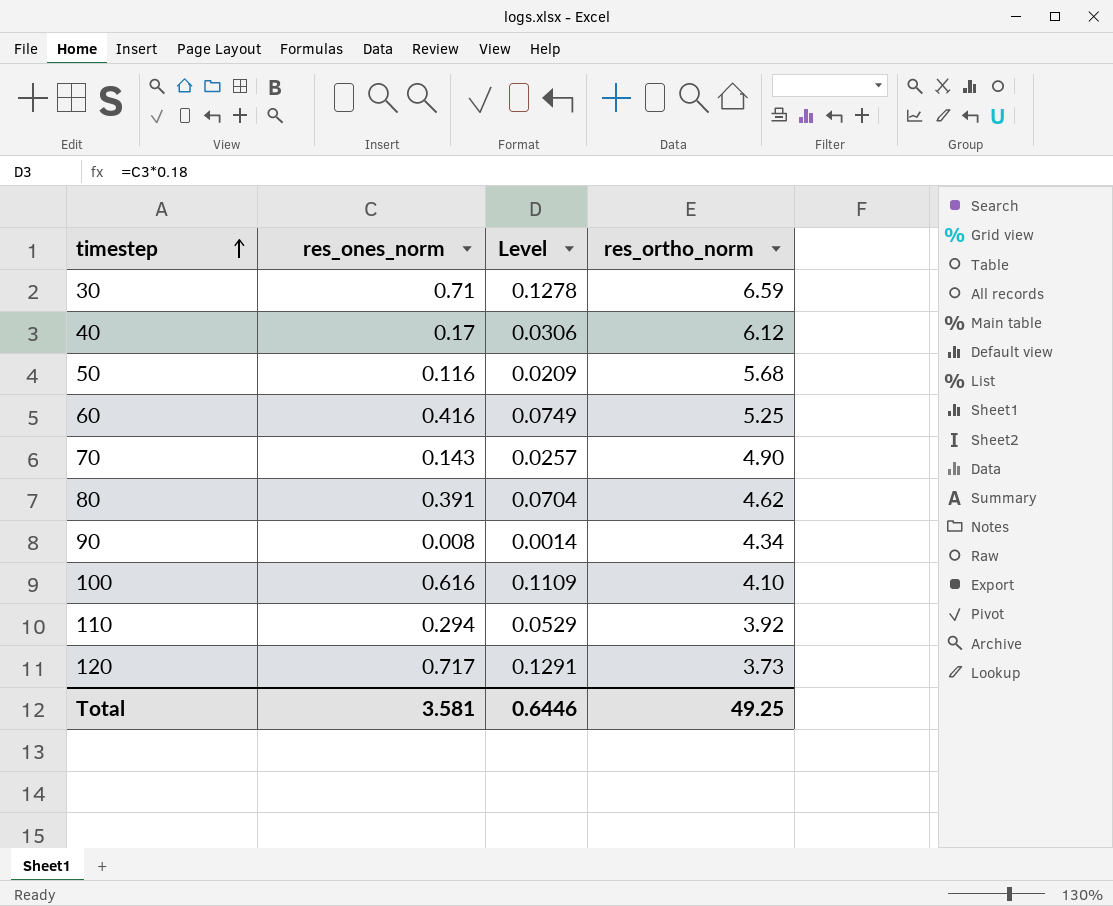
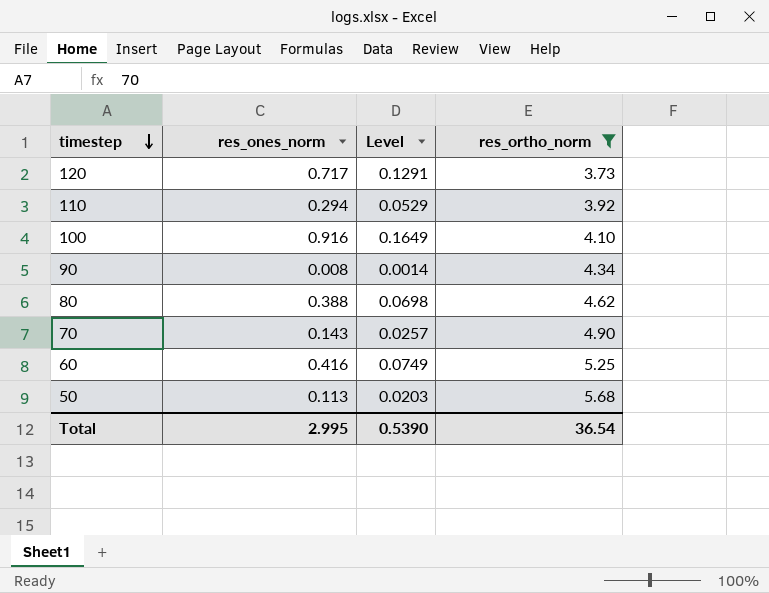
filter: none -> res_ortho_norm <= 5.68
row order: timestep ascending -> timestep descending
100 | res_ones_norm: 0.616 -> 0.916
100 | Level: 0.1109 -> 0.1649
80 | res_ones_norm: 0.391 -> 0.388
80 | Level: 0.0704 -> 0.0698
50 | res_ones_norm: 0.116 -> 0.113
50 | Level: 0.0209 -> 0.0203
Total | res_ones_norm: 3.581 -> 2.995
Total | Level: 0.6446 -> 0.5390
Total | res_ortho_norm: 49.25 -> 36.54

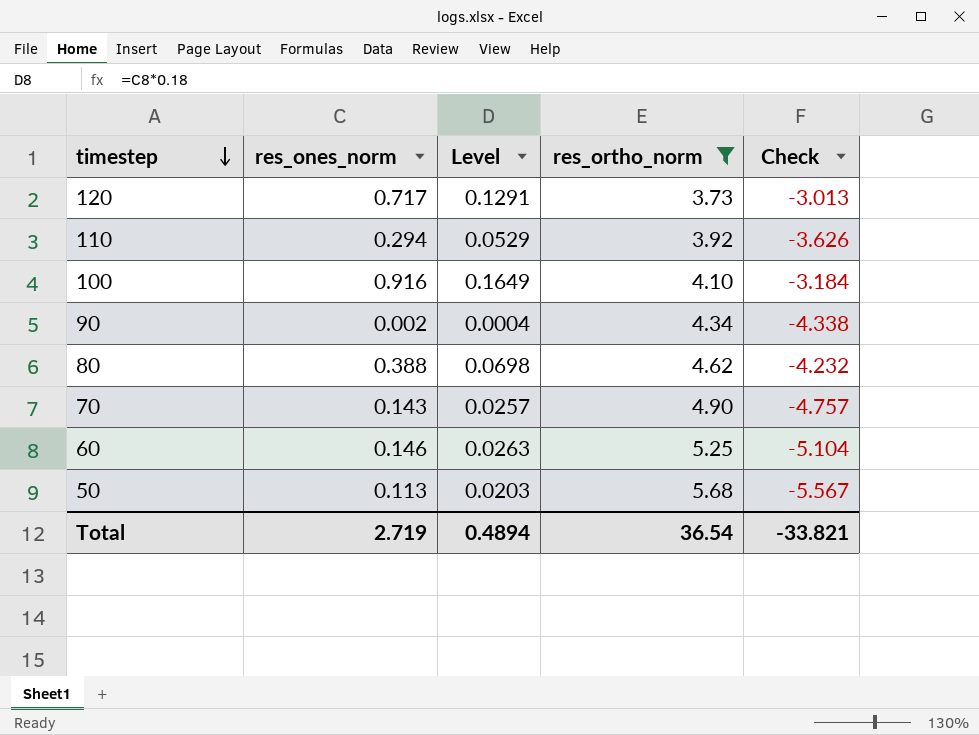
column Check | formula: none -> [res_ones_norm] - [res_ortho_norm]
90 | res_ones_norm: 0.008 -> 0.002
90 | Level: 0.0014 -> 0.0004
60 | res_ones_norm: 0.416 -> 0.146
60 | Level: 0.0749 -> 0.0263
Total | res_ones_norm: 2.995 -> 2.719
Total | Level: 0.5390 -> 0.4894

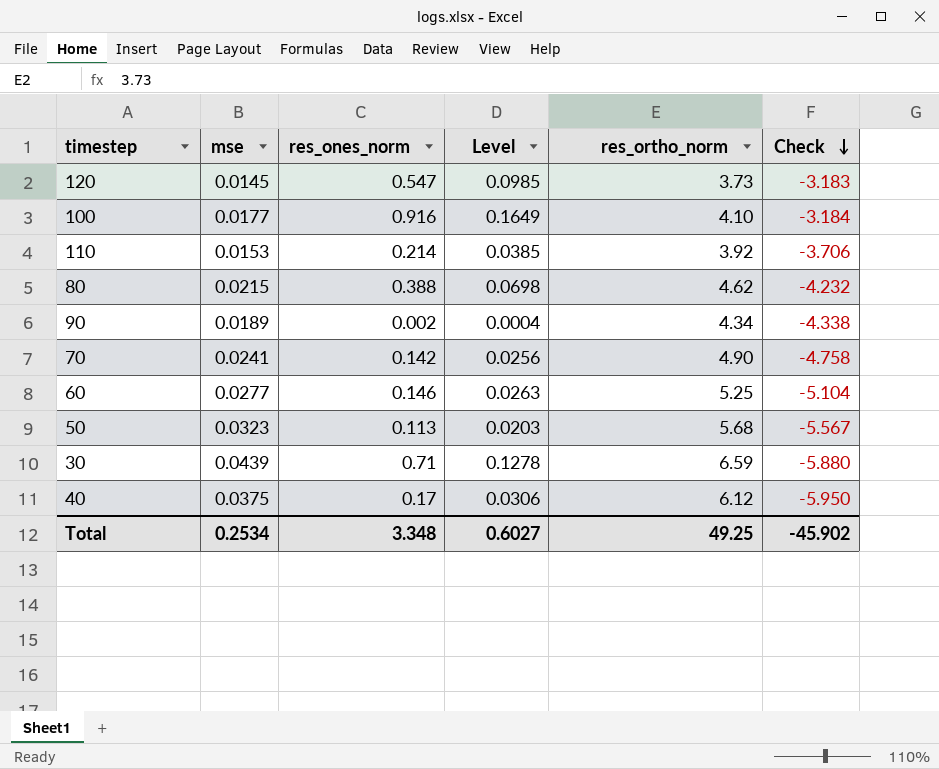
filter: res_ortho_norm <= 5.68 -> none
row order: timestep descending -> Check descending
column mse | position: none -> 2
120 | res_ones_norm: 0.717 -> 0.547
120 | Level: 0.1291 -> 0.0985
120 | Check: -3.013 -> -3.183
110 | res_ones_norm: 0.294 -> 0.214
110 | Level: 0.0529 -> 0.0385
110 | Check: -3.626 -> -3.706
70 | res_ones_norm: 0.143 -> 0.142
70 | Level: 0.0257 -> 0.0256
70 | Check: -4.757 -> -4.758
Total | res_ones_norm: 2.719 -> 3.348
Total | Level: 0.4894 -> 0.6027
Total | res_ortho_norm: 36.54 -> 49.25
Total | Check: -33.821 -> -45.902

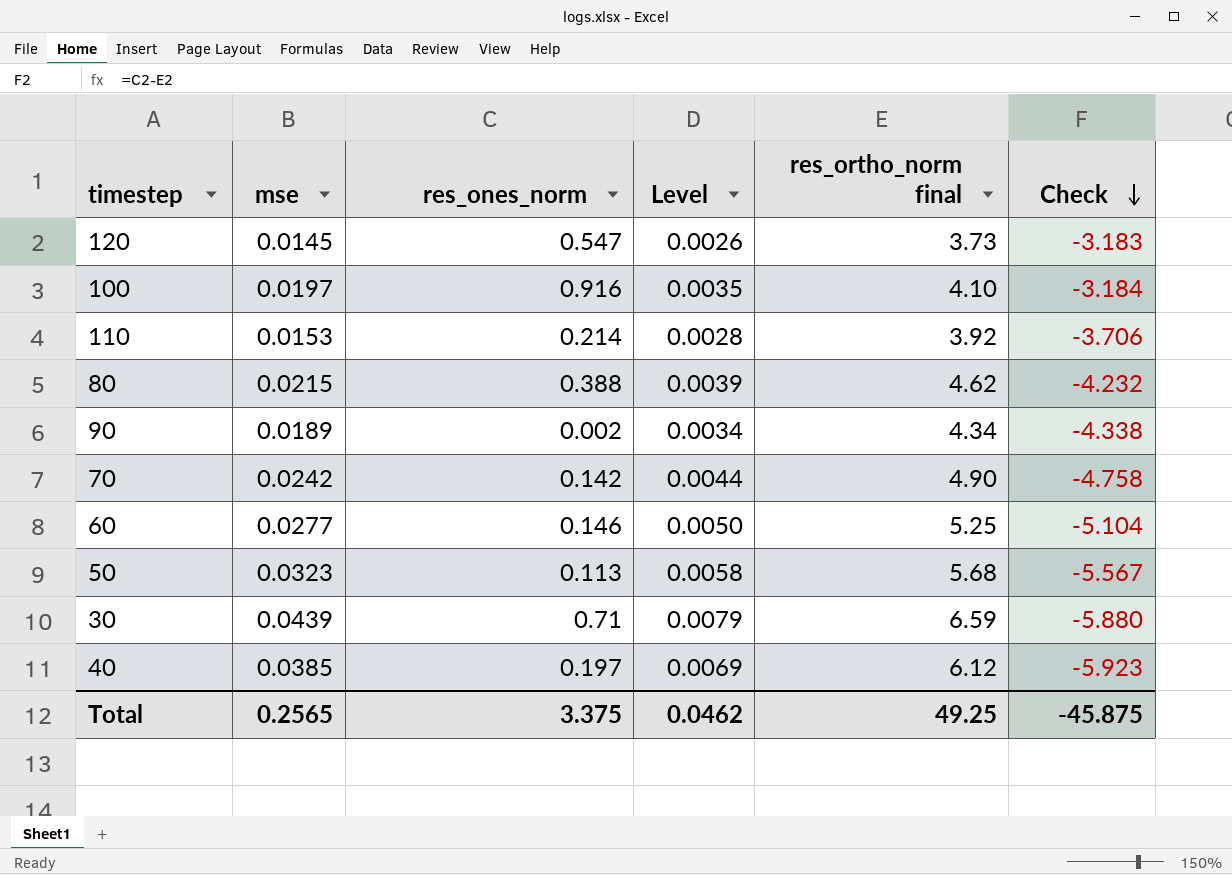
column Level | formula: [res_ones_norm] * 0.18 -> [mse] * 0.18
column name: res_ortho_norm -> res_ortho_norm final
100 | mse: 0.0177 -> 0.0197
70 | mse: 0.0241 -> 0.0242
40 | mse: 0.0375 -> 0.0385
40 | res_ones_norm: 0.17 -> 0.197
40 | Check: -5.950 -> -5.923
Total | mse: 0.2534 -> 0.2565
Total | res_ones_norm: 3.348 -> 3.375
Total | Level: 0.6027 -> 0.0462
Total | Check: -45.902 -> -45.875

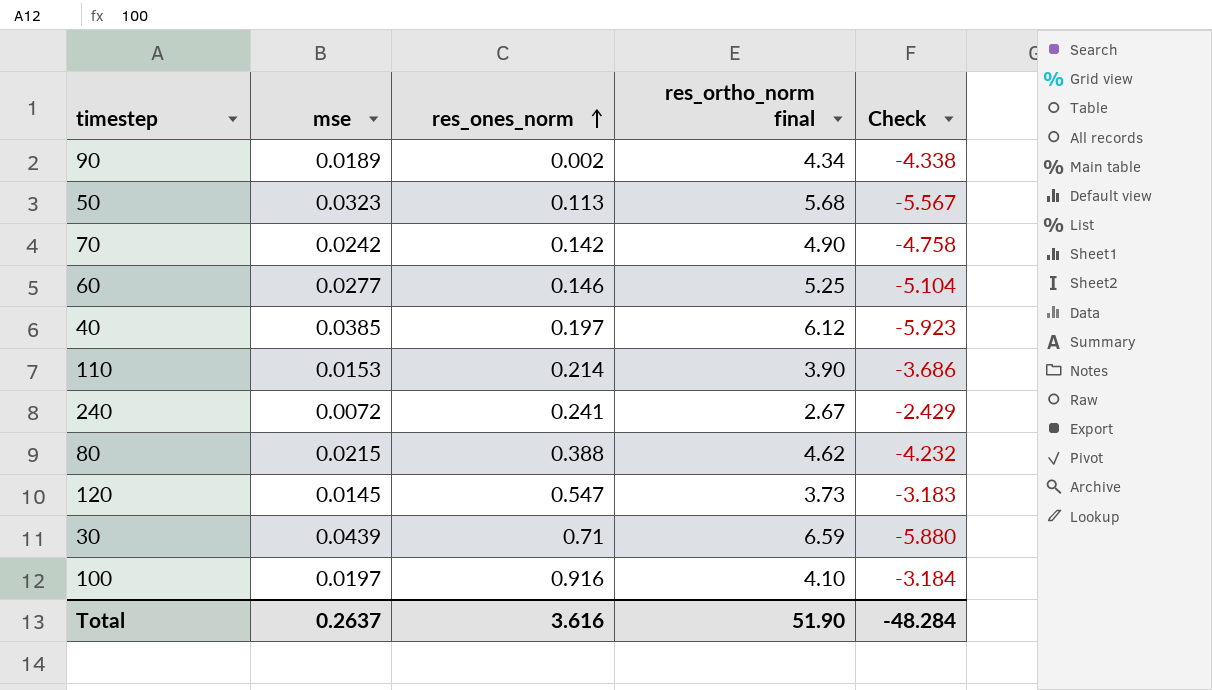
row order: Check descending -> res_ones_norm ascending
column Level | formula: [mse] * 0.18 -> none
110 | res_ortho_norm final: 3.92 -> 3.90
110 | Check: -3.706 -> -3.686
row 240: none -> 0.0072 | 0.241 | 2.67 | -2.429
Total | mse: 0.2565 -> 0.2637
Total | res_ones_norm: 3.375 -> 3.616
Total | res_ortho_norm final: 49.25 -> 51.90
Total | Check: -45.875 -> -48.284

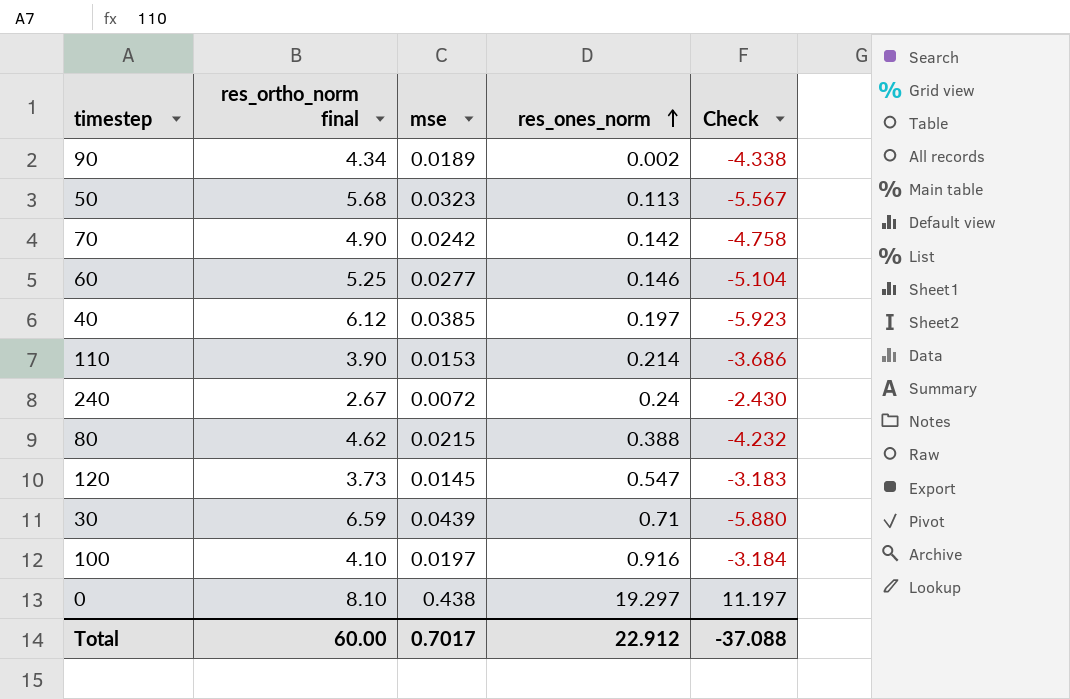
column res_ortho_norm final | position: 4 -> 2
240 | res_ones_norm: 0.241 -> 0.24
240 | Check: -2.429 -> -2.430
row 0: none -> 8.10 | 0.438 | 19.297 | 11.197
Total | res_ortho_norm final: 51.90 -> 60.00
Total | mse: 0.2637 -> 0.7017
Total | res_ones_norm: 3.616 -> 22.912
Total | Check: -48.284 -> -37.088

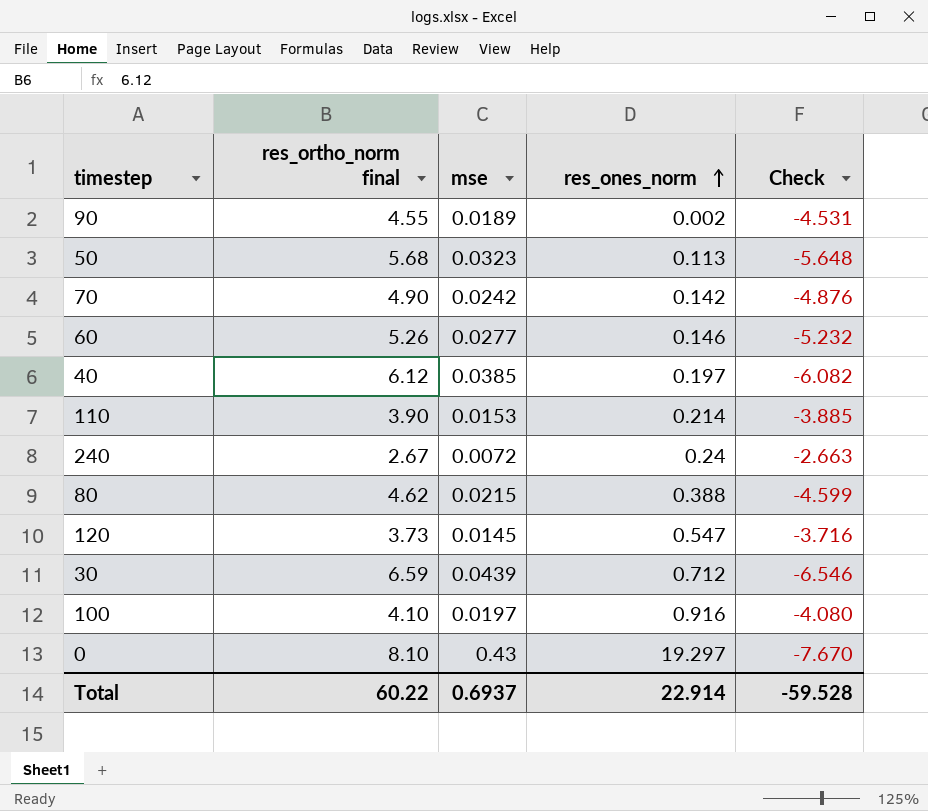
column Check | formula: [res_ones_norm] - [res_ortho_norm final] -> [mse] - [res_ortho_norm final]
90 | res_ortho_norm final: 4.34 -> 4.55
60 | res_ortho_norm final: 5.25 -> 5.26
30 | res_ones_norm: 0.71 -> 0.712
0 | mse: 0.438 -> 0.43
Total | res_ortho_norm final: 60.00 -> 60.22
Total | mse: 0.7017 -> 0.6937
Total | res_ones_norm: 22.912 -> 22.914
Total | Check: -37.088 -> -59.528

